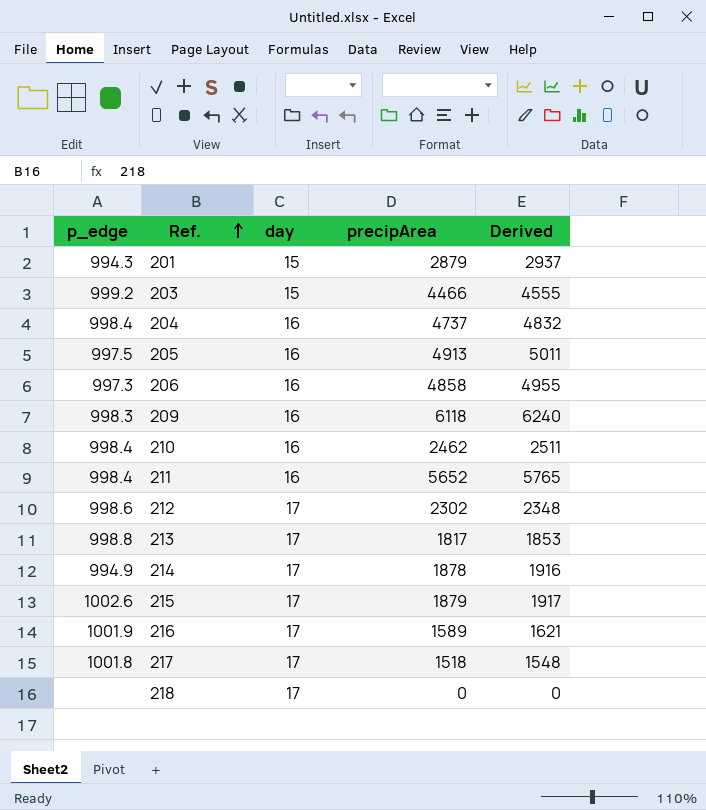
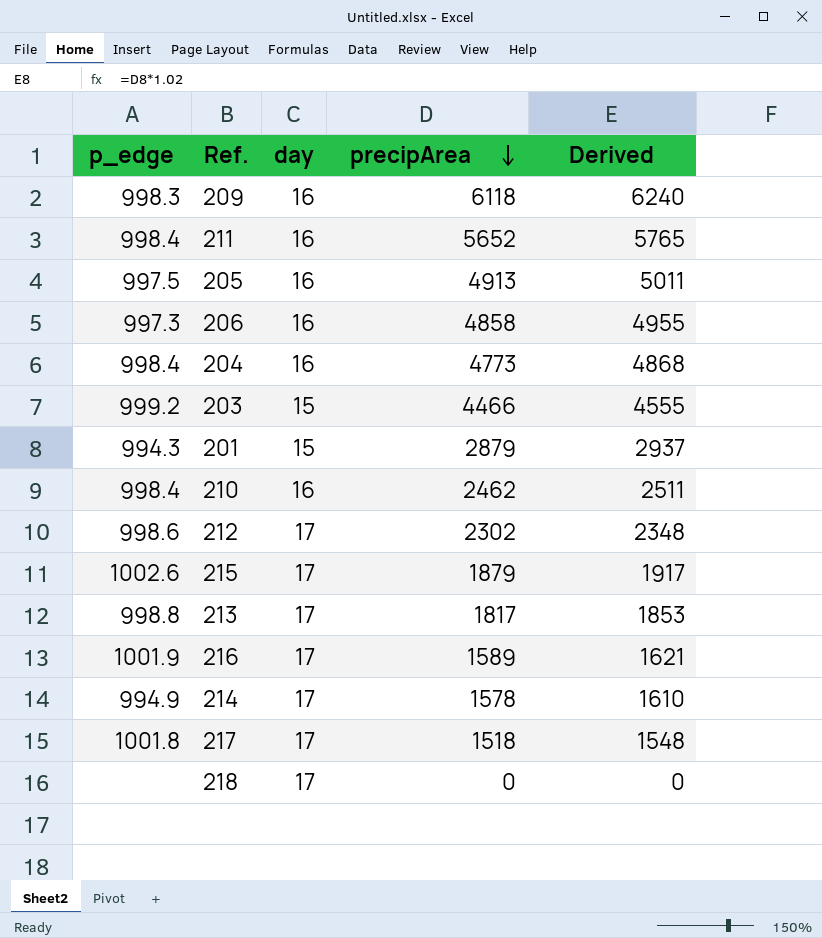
row order: Ref. ascending -> precipArea descending
204 | precipArea: 4737 -> 4773
204 | Derived: 4832 -> 4868
214 | precipArea: 1878 -> 1578
214 | Derived: 1916 -> 1610

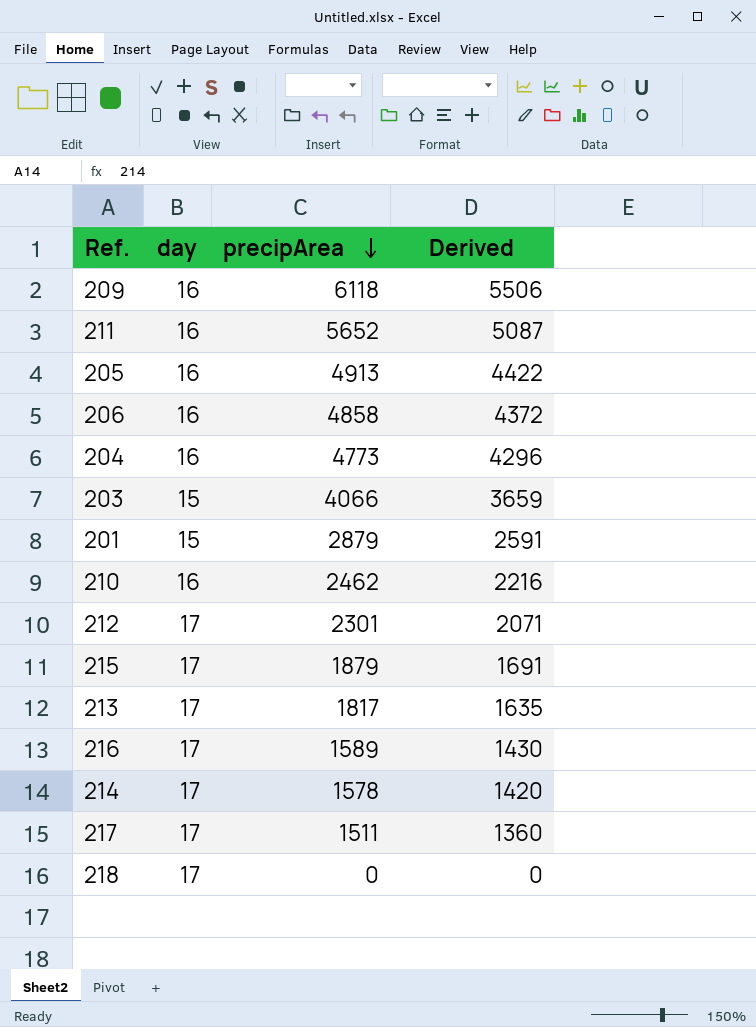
column p_edge | position: 1 -> none
column Derived | formula: [precipArea] * 1.02 -> [precipArea] * 0.9
203 | precipArea: 4466 -> 4066
212 | precipArea: 2302 -> 2301
217 | precipArea: 1518 -> 1511

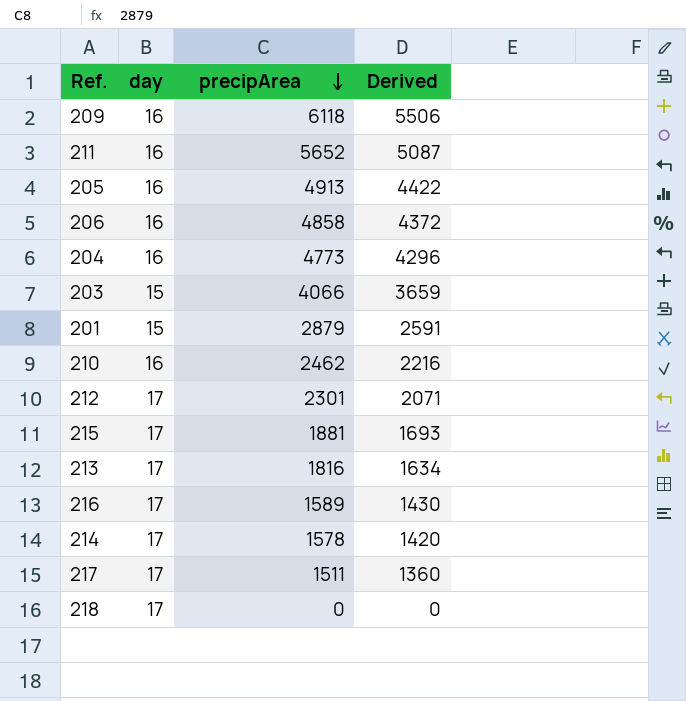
215 | precipArea: 1879 -> 1881
215 | Derived: 1691 -> 1693
213 | precipArea: 1817 -> 1816
213 | Derived: 1635 -> 1634

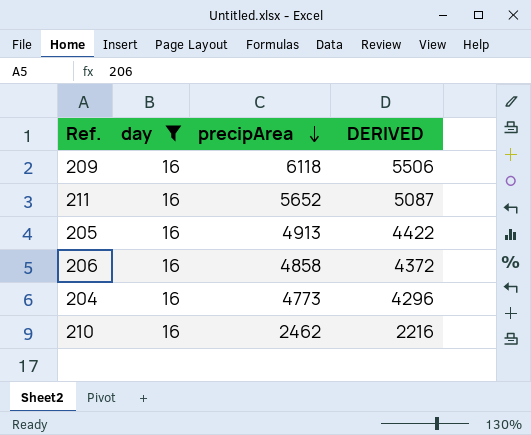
filter: none -> day = 16
column name: Derived -> DERIVED

